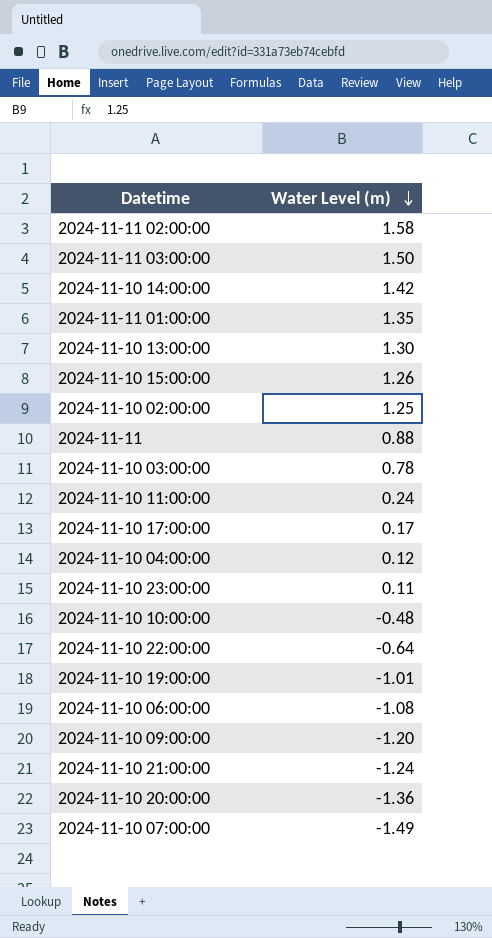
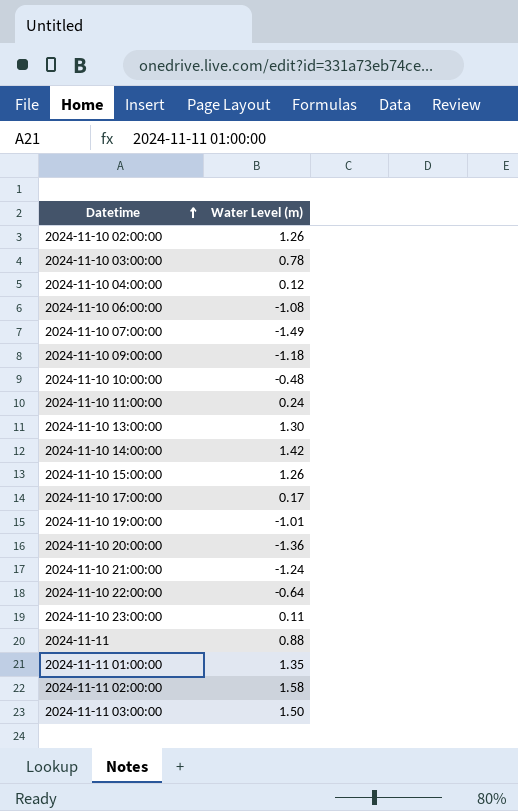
row order: Water Level (m) descending -> Datetime ascending
2024-11-10 02:00:00 | Water Level (m): 1.25 -> 1.26
2024-11-10 09:00:00 | Water Level (m): -1.20 -> -1.18

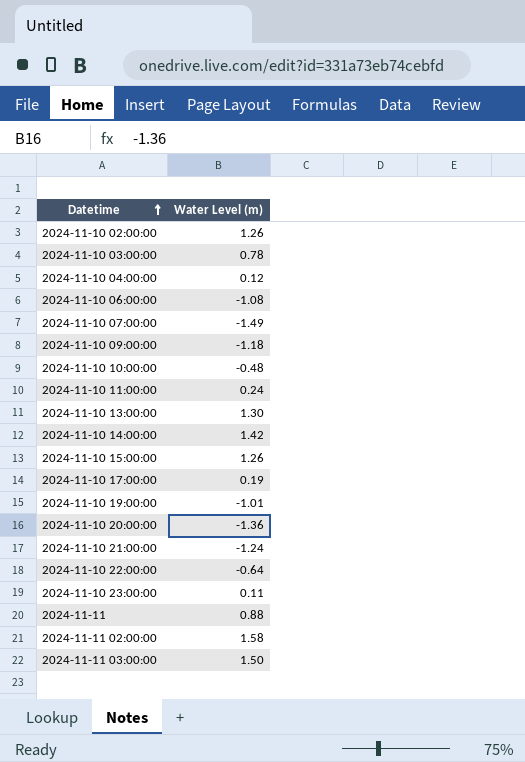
row 2024-11-11 01:00:00: 1.35 -> none
2024-11-10 17:00:00 | Water Level (m): 0.17 -> 0.19

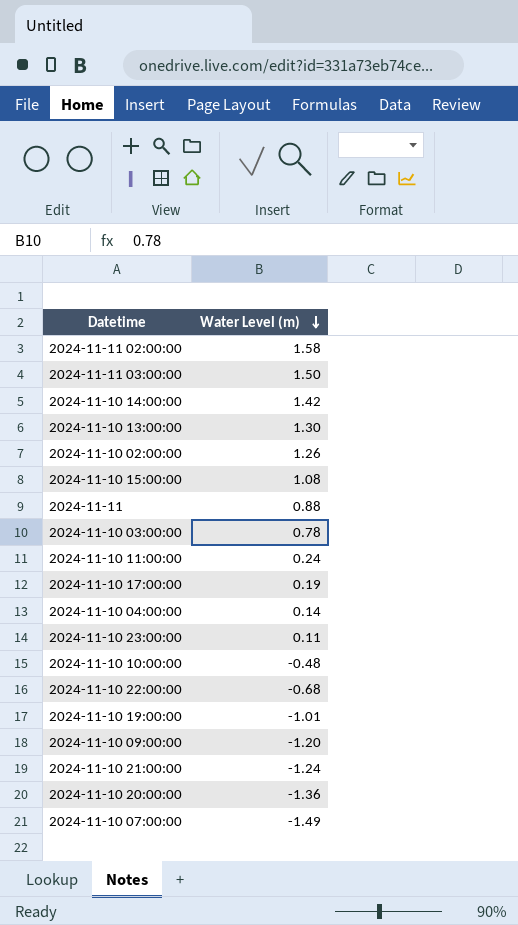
row order: Datetime ascending -> Water Level (m) descending
row 2024-11-10 06:00:00: -1.08 -> none
2024-11-10 15:00:00 | Water Level (m): 1.26 -> 1.08
2024-11-10 04:00:00 | Water Level (m): 0.12 -> 0.14
2024-11-10 22:00:00 | Water Level (m): -0.64 -> -0.68
2024-11-10 09:00:00 | Water Level (m): -1.18 -> -1.20

